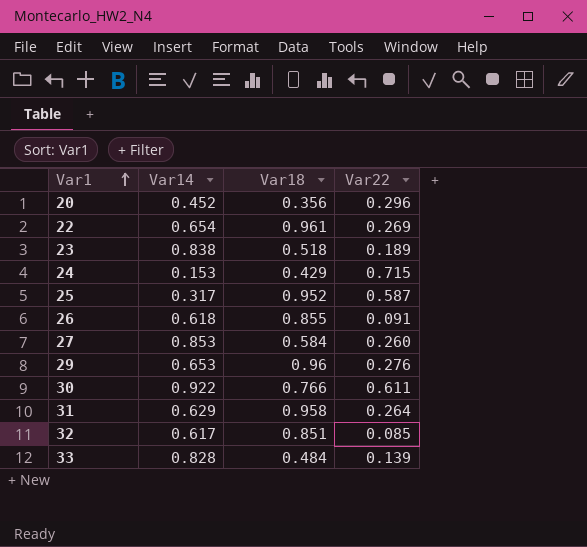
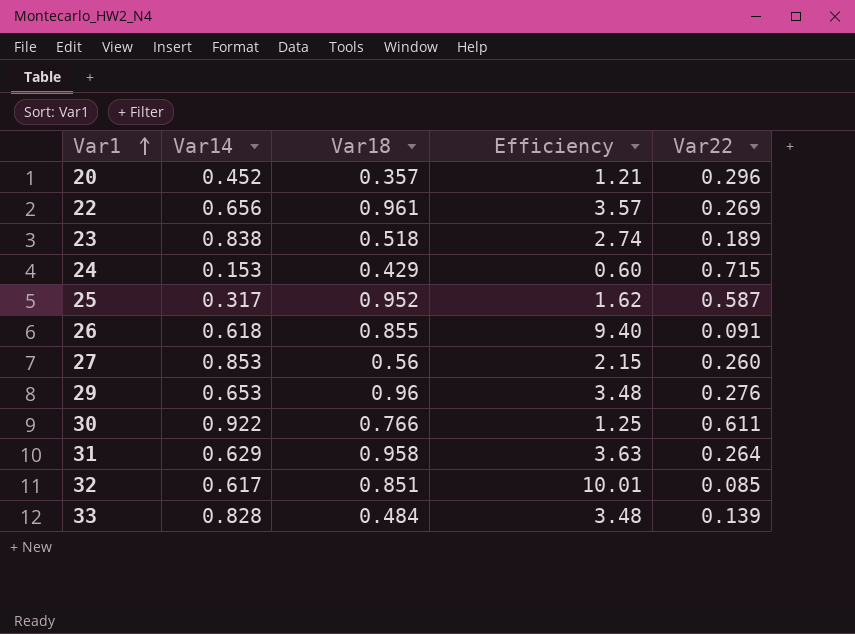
column Efficiency | formula: none -> [Var18] / [Var22]
20 | Var18: 0.356 -> 0.357
22 | Var14: 0.654 -> 0.656
27 | Var18: 0.584 -> 0.56

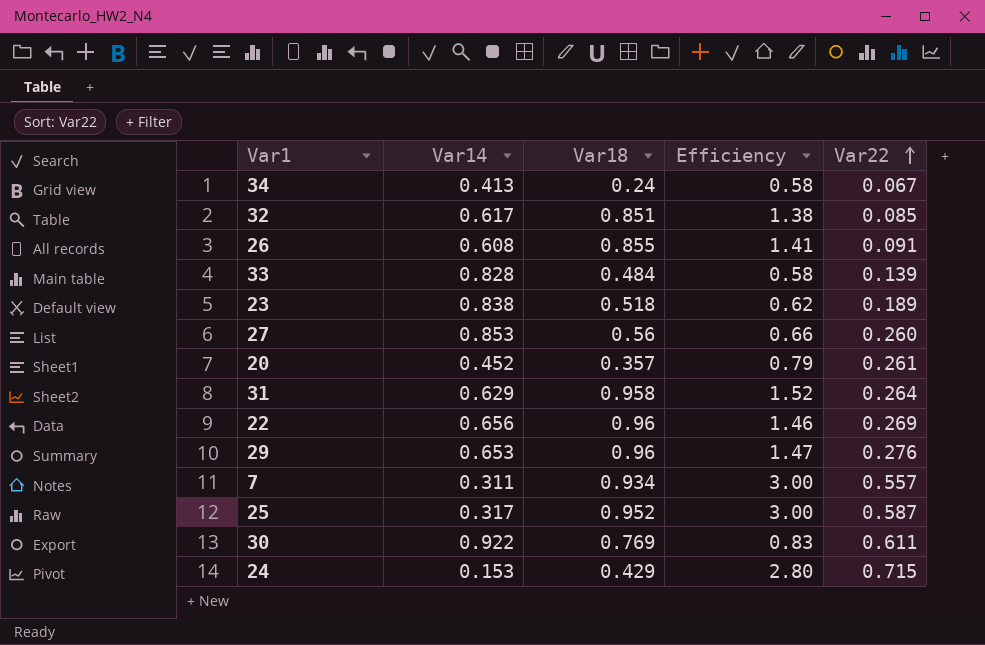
row order: Var1 ascending -> Var22 ascending
column Efficiency | formula: [Var18] / [Var22] -> [Var18] / [Var14]
row 34: none -> 0.413 | 0.24 | 0.58 | 0.067
26 | Var14: 0.618 -> 0.608
20 | Var22: 0.296 -> 0.261
22 | Var18: 0.961 -> 0.96
row 7: none -> 0.311 | 0.934 | 3.00 | 0.557
30 | Var18: 0.766 -> 0.769

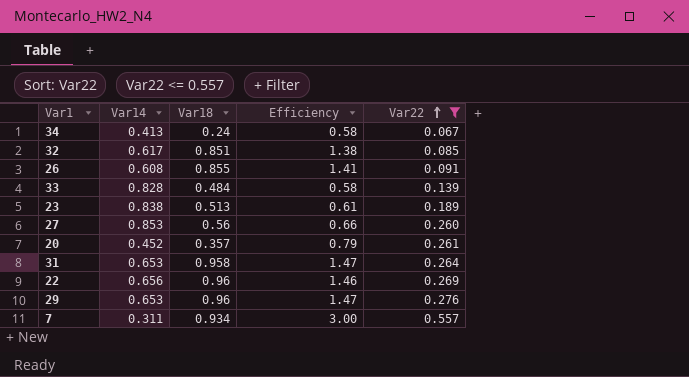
filter: none -> Var22 <= 0.557
23 | Var18: 0.518 -> 0.513
23 | Efficiency: 0.62 -> 0.61
31 | Var14: 0.629 -> 0.653
31 | Efficiency: 1.52 -> 1.47

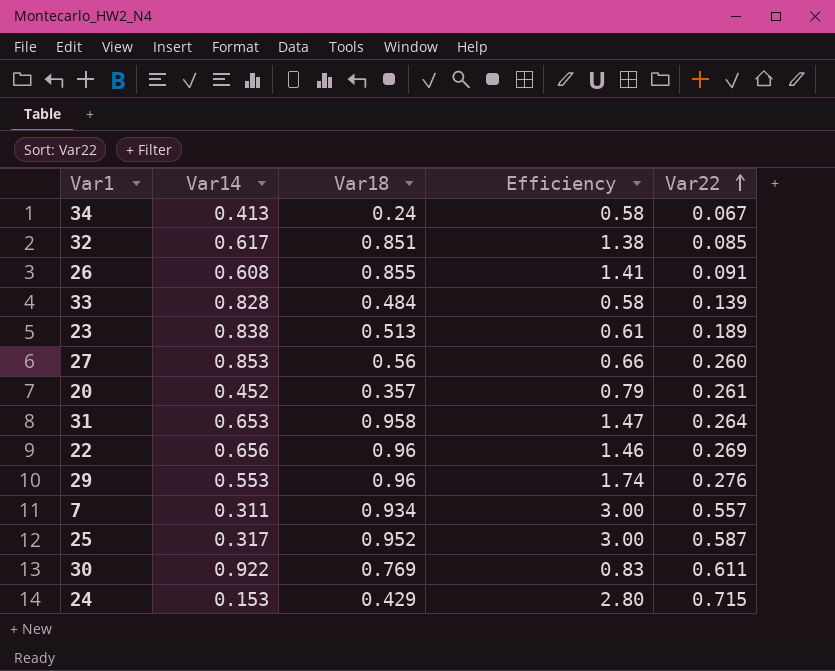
filter: Var22 <= 0.557 -> none
29 | Var14: 0.653 -> 0.553
29 | Efficiency: 1.47 -> 1.74

